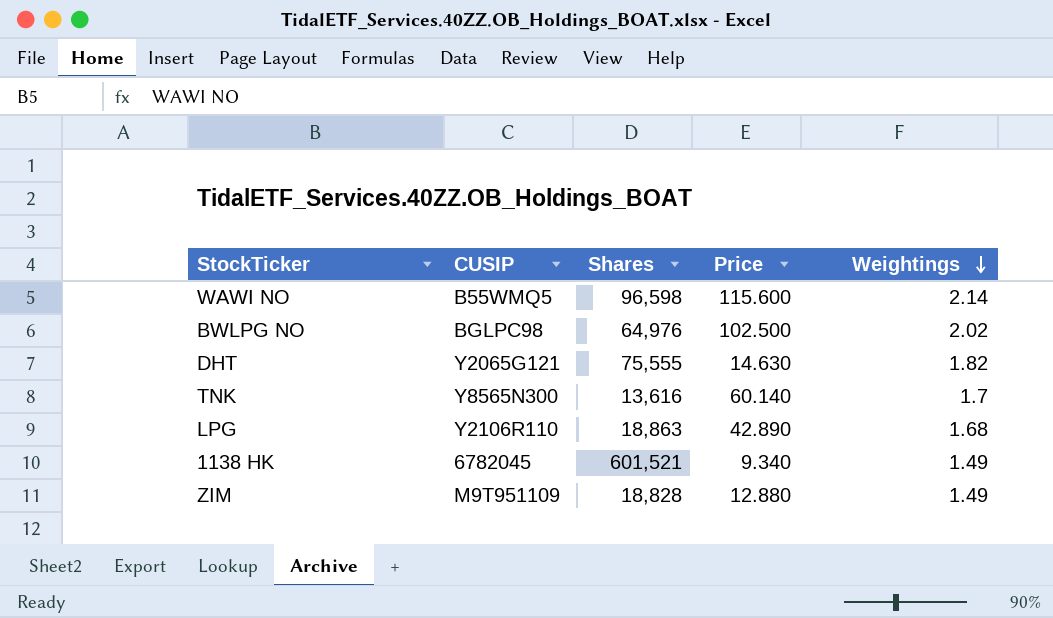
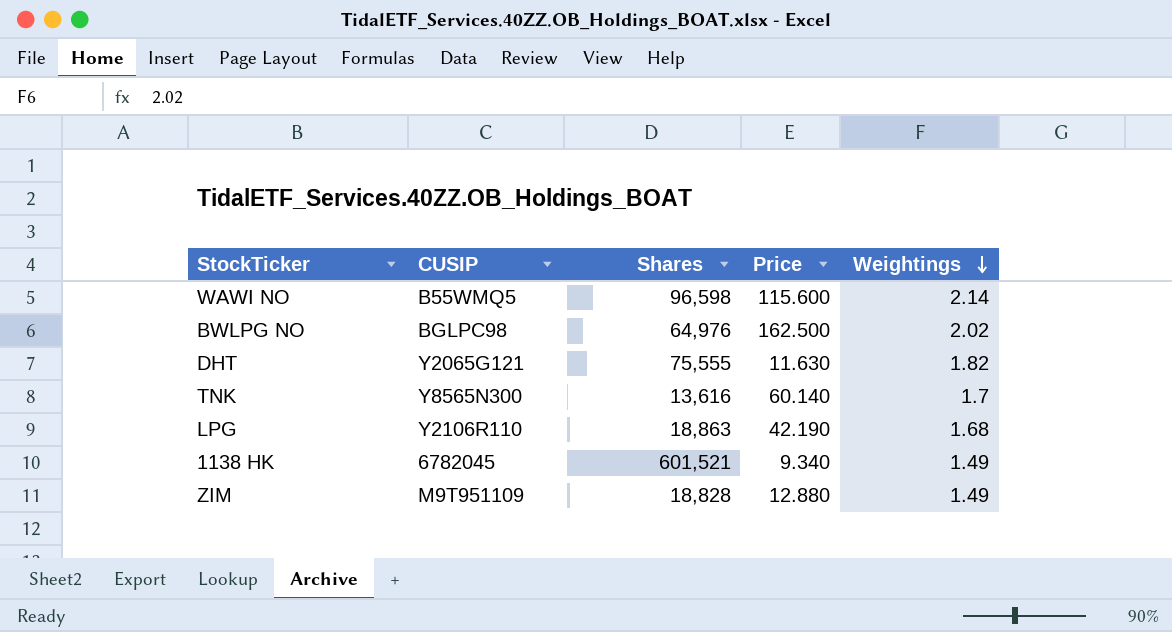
BWLPG NO | Price: 102.500 -> 162.500
DHT | Price: 14.630 -> 11.630
LPG | Price: 42.890 -> 42.190

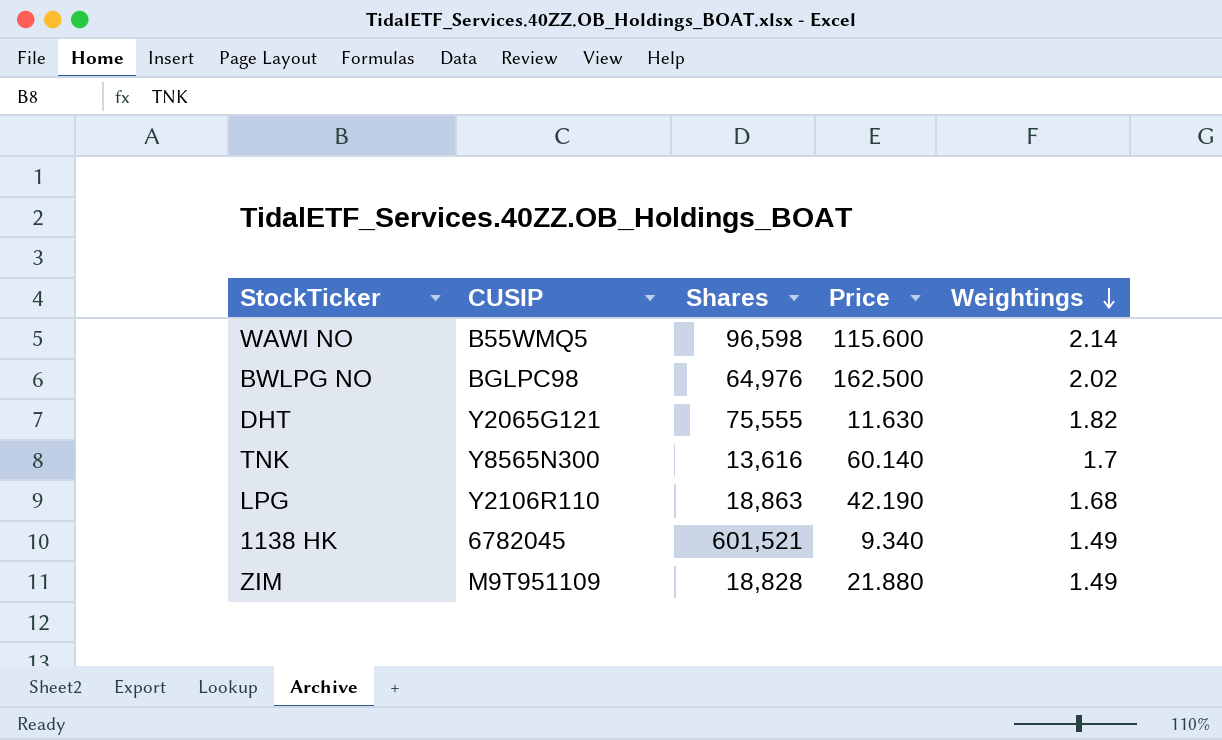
ZIM | Price: 12.880 -> 21.880

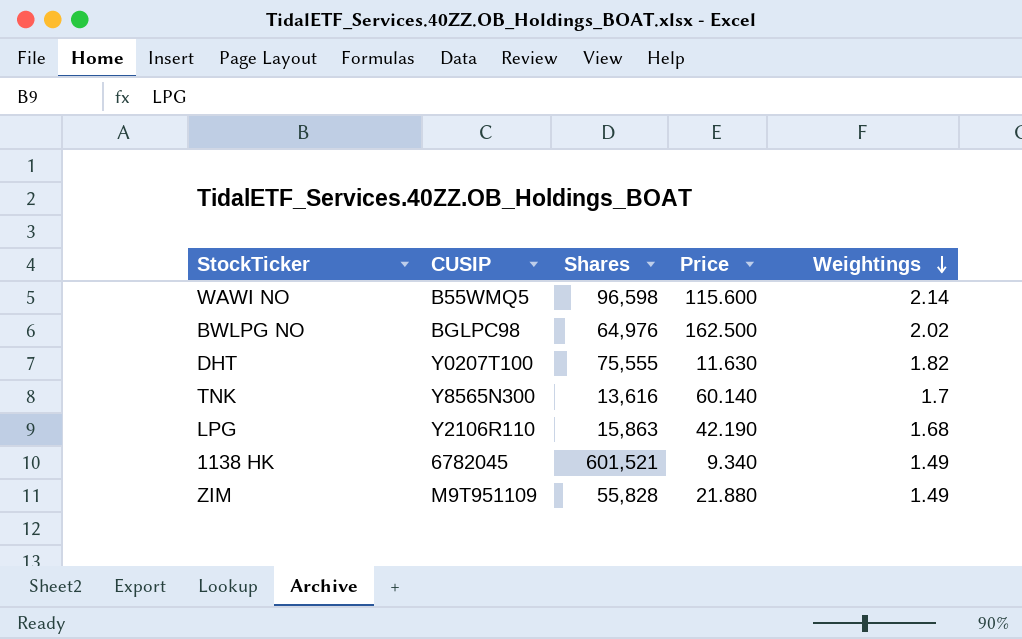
DHT | CUSIP: Y2065G121 -> Y0207T100
LPG | Shares: 18,863 -> 15,863
ZIM | Shares: 18,828 -> 55,828

